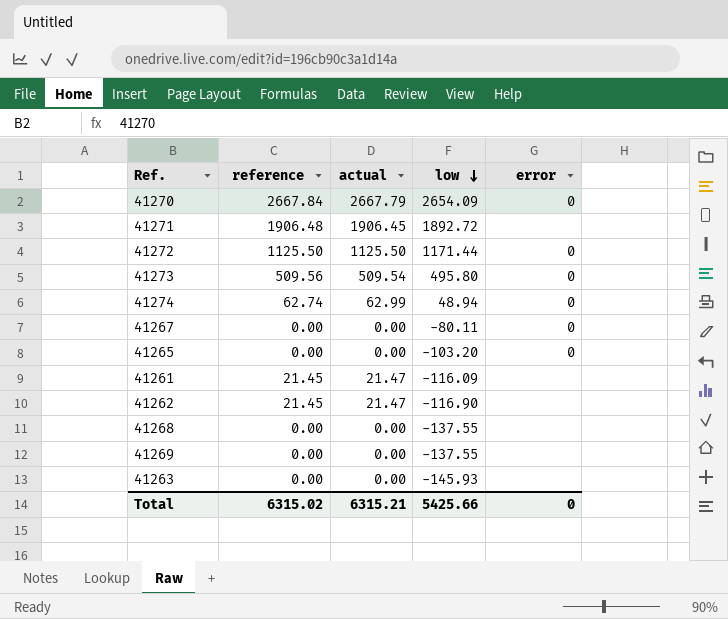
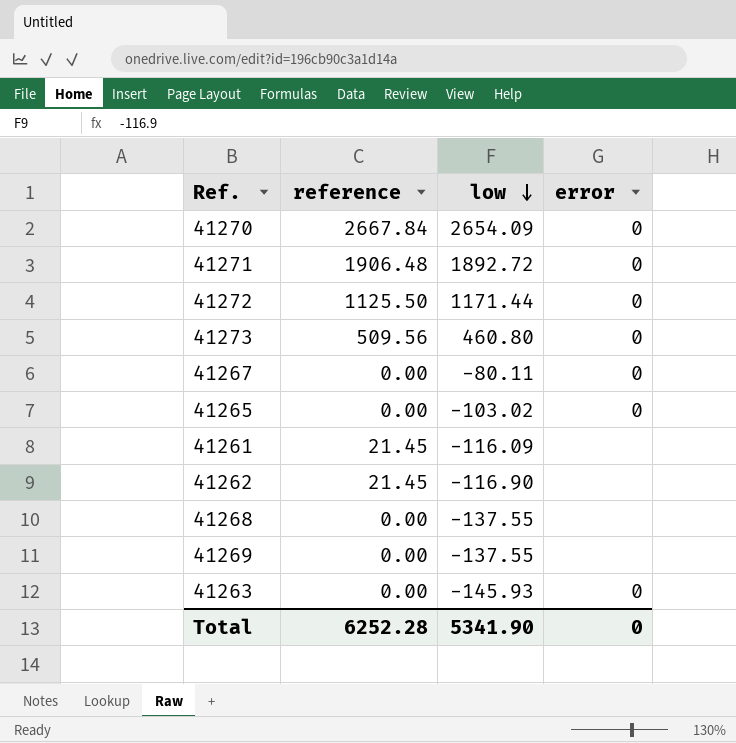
column actual | position: 3 -> none
row 41274: 62.74 | 62.99 | 48.94 | 0 -> none
41271 | error: none -> 0
41273 | low: 495.80 -> 460.80
41265 | low: -103.20 -> -103.02
41263 | error: none -> 0
Total | reference: 6315.02 -> 6252.28
Total | low: 5425.66 -> 5341.90

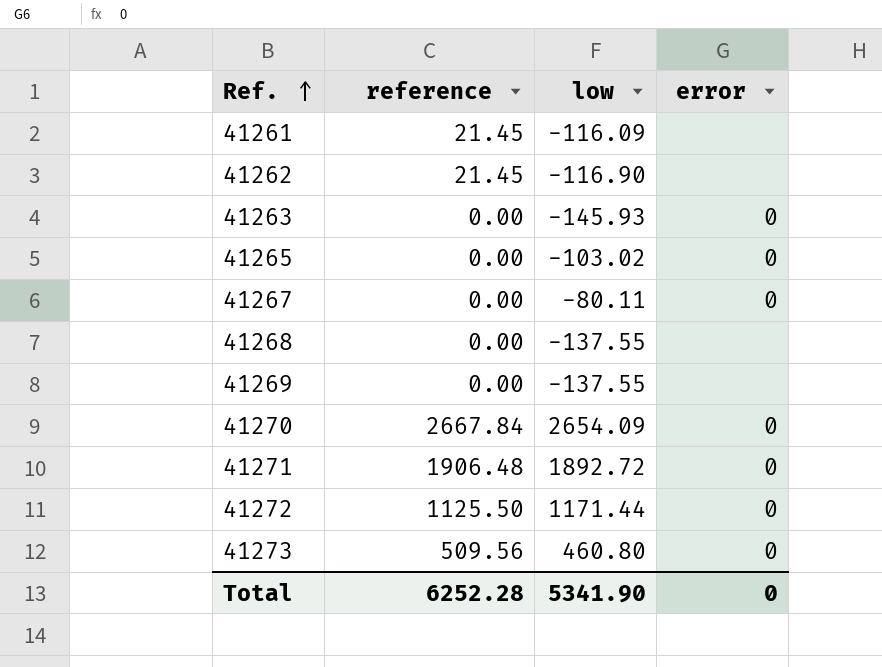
row order: low descending -> Ref. ascending

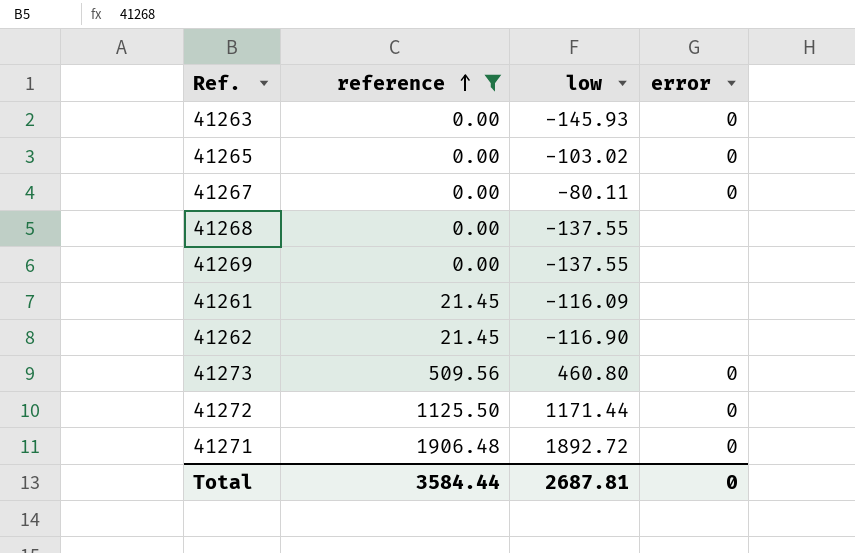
filter: none -> reference != 2667.84
row order: Ref. ascending -> reference ascending
Total | reference: 6252.28 -> 3584.44
Total | low: 5341.90 -> 2687.81

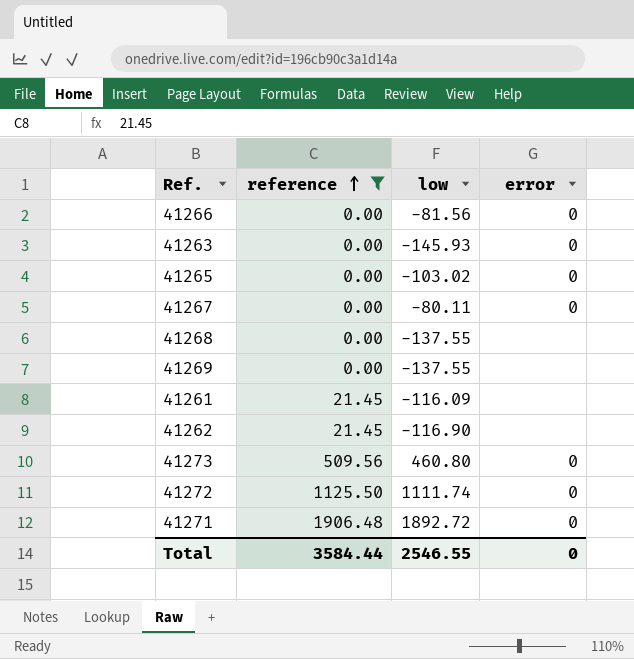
row 41266: none -> 0.00 | -81.56 | 0
41272 | low: 1171.44 -> 1111.74
Total | low: 2687.81 -> 2546.55

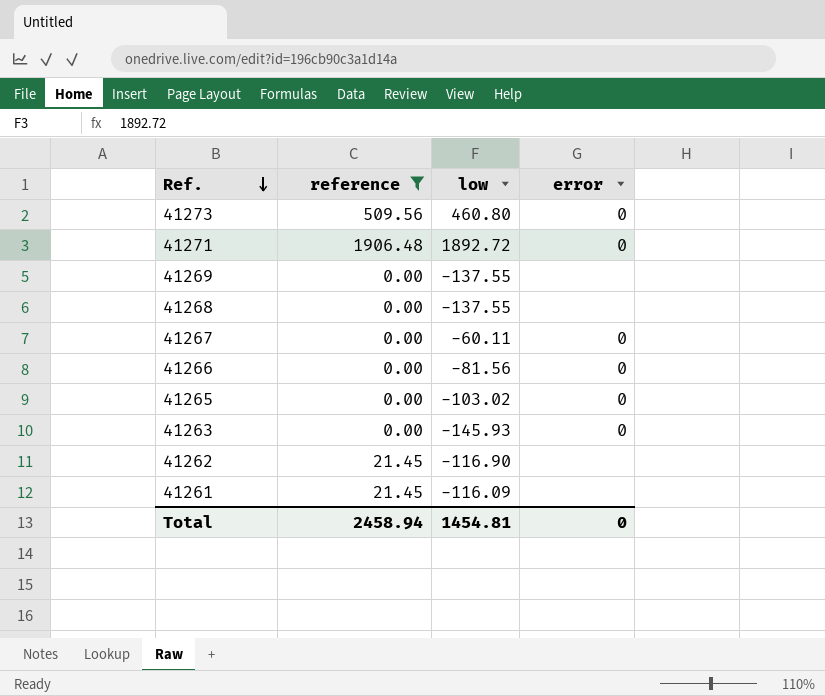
row order: reference ascending -> Ref. descending
row 41272: 1125.50 | 1111.74 | 0 -> none
41267 | low: -80.11 -> -60.11
Total | reference: 3584.44 -> 2458.94
Total | low: 2546.55 -> 1454.81

